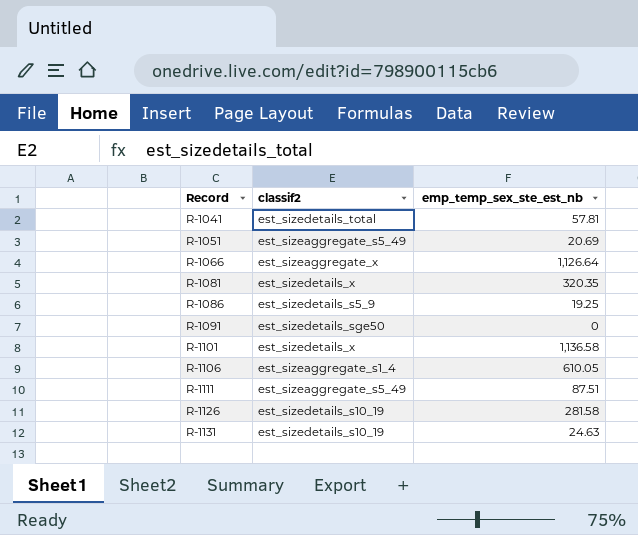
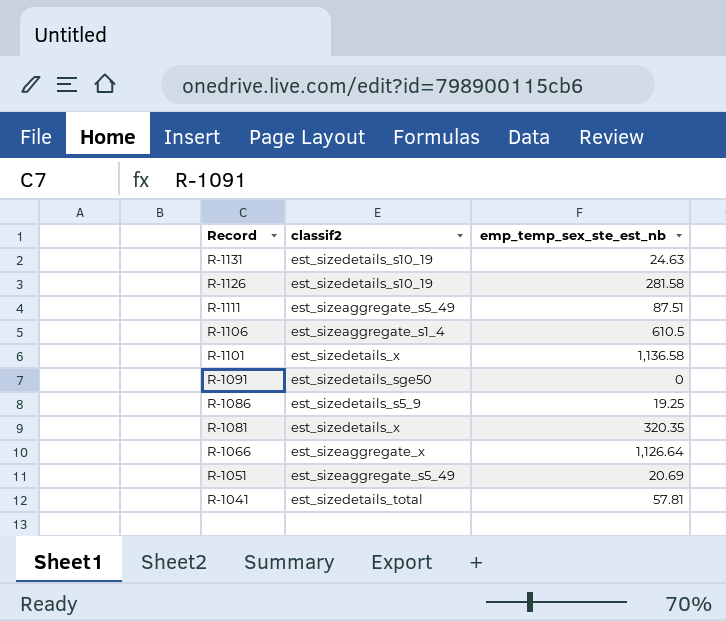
row order: Record ascending -> Record descending
R-1106 | emp_temp_sex_ste_est_nb: 610.05 -> 610.5

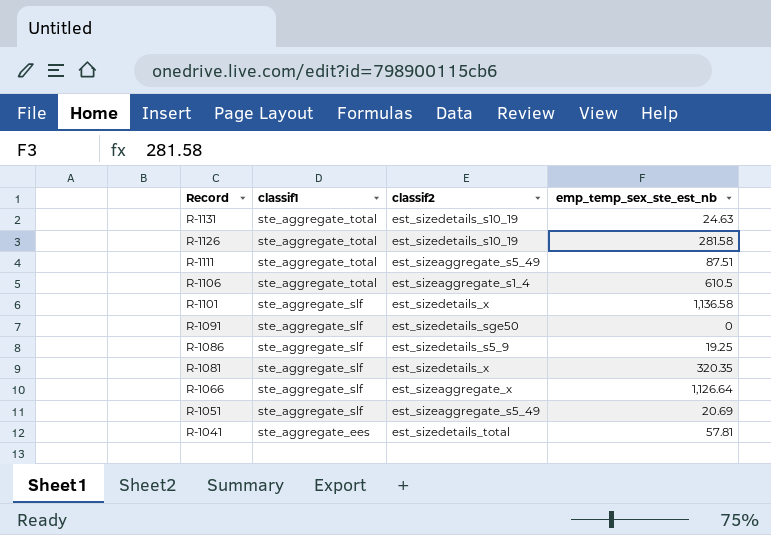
column classif1 | position: none -> 2

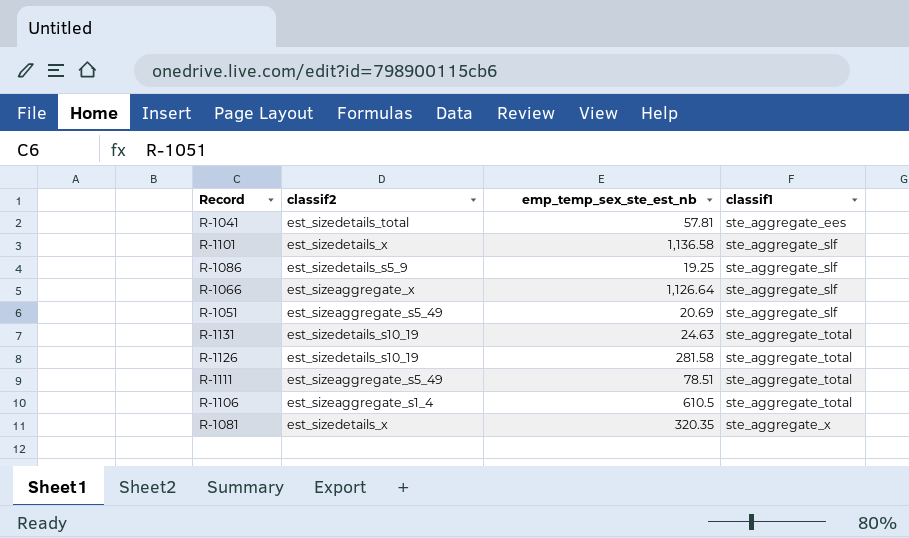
row order: Record descending -> classif1 ascending
column classif1 | position: 2 -> 4
row R-1091: ste_aggregate_slf | est_sizedetails_sge50 | 0 -> none
R-1111 | emp_temp_sex_ste_est_nb: 87.51 -> 78.51
R-1081 | classif1: ste_aggregate_slf -> ste_aggregate_x

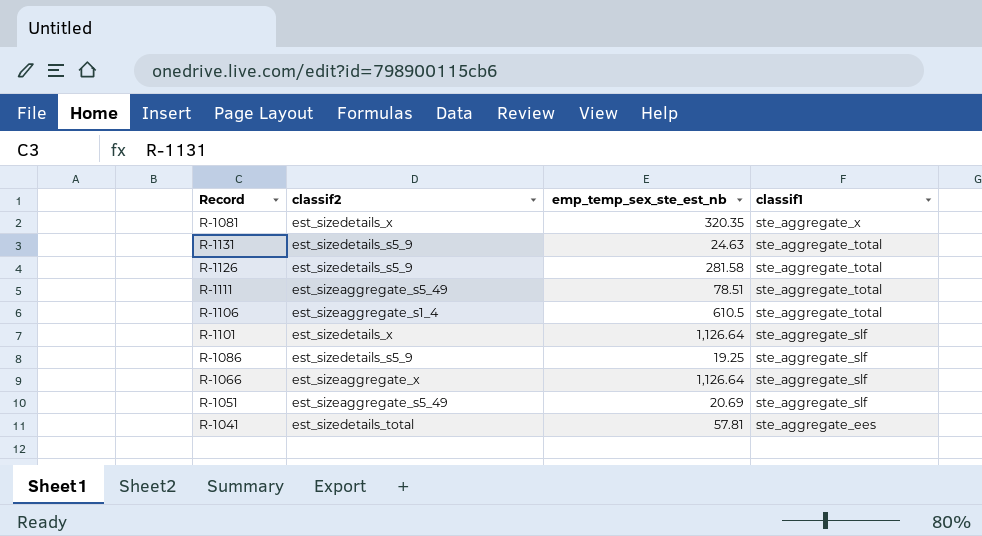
row order: classif1 ascending -> classif1 descending
R-1131 | classif2: est_sizedetails_s10_19 -> est_sizedetails_s5_9
R-1126 | classif2: est_sizedetails_s10_19 -> est_sizedetails_s5_9
R-1101 | emp_temp_sex_ste_est_nb: 1,136.58 -> 1,126.64

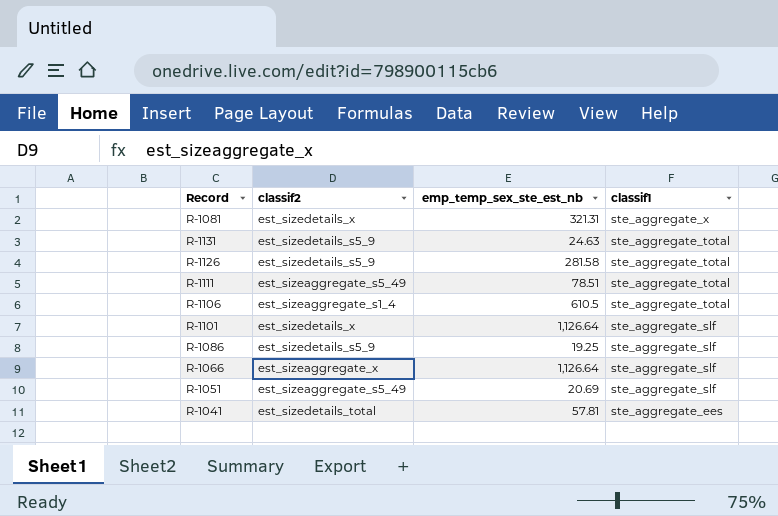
R-1081 | emp_temp_sex_ste_est_nb: 320.35 -> 321.31

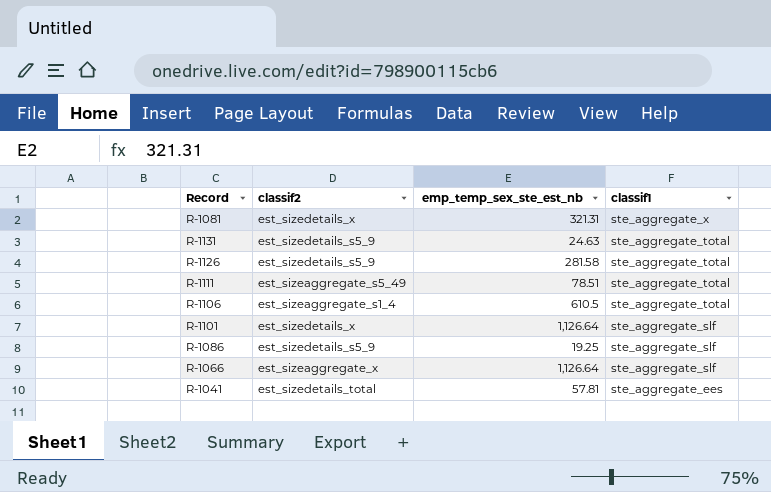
row R-1051: est_sizeaggregate_s5_49 | 20.69 | ste_aggregate_slf -> none

